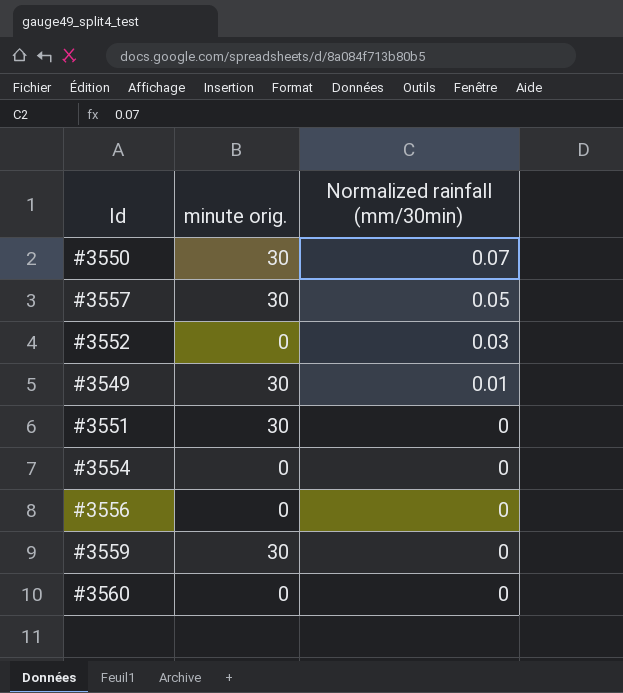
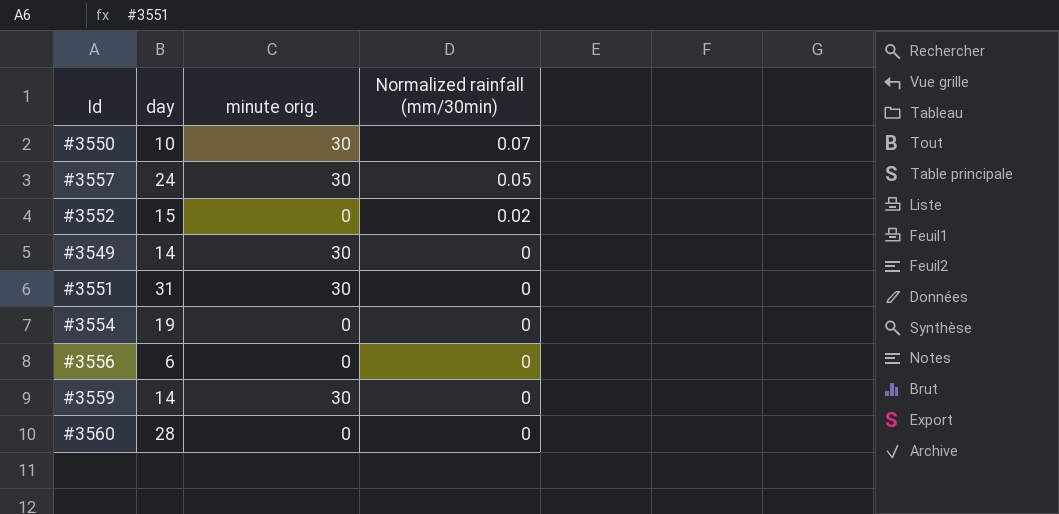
column day | position: none -> 2
#3552 | Normalized rainfall (mm/30min): 0.03 -> 0.02
#3549 | Normalized rainfall (mm/30min): 0.01 -> 0

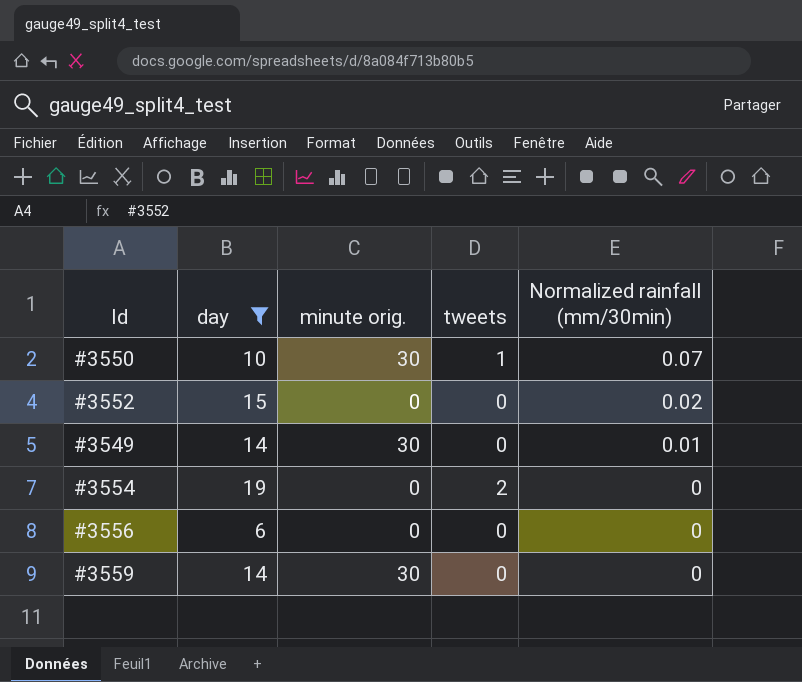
filter: none -> day <= 19
column tweets | position: none -> 4
#3549 | Normalized rainfall (mm/30min): 0 -> 0.01

